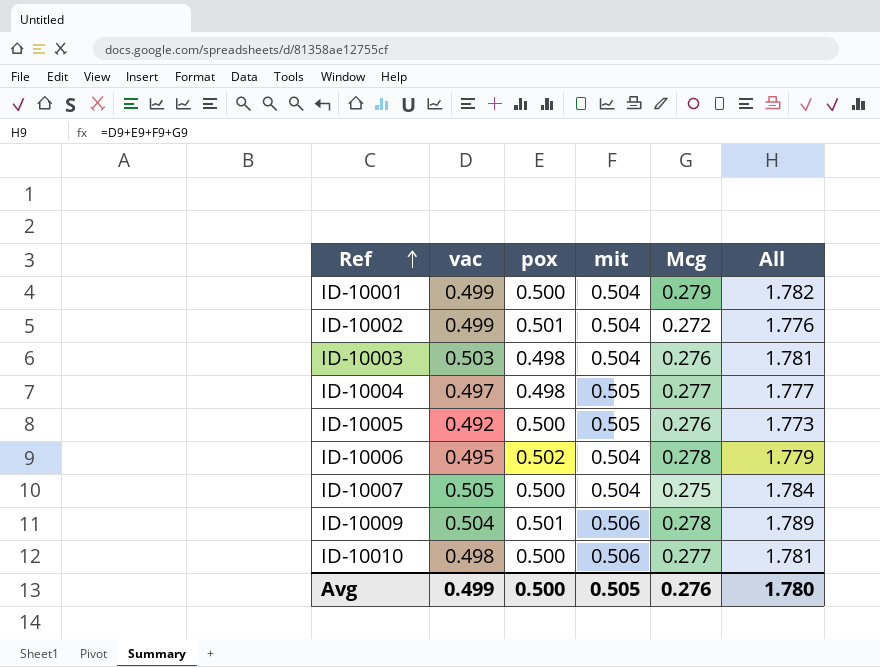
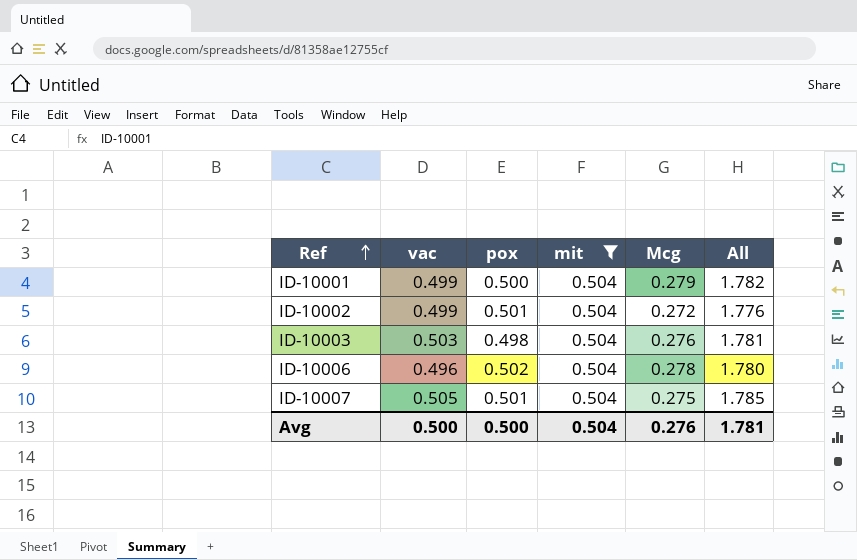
filter: none -> mit = 0.504
ID-10006 | vac: 0.495 -> 0.496
ID-10006 | All: 1.779 -> 1.780
ID-10007 | pox: 0.500 -> 0.501
ID-10007 | All: 1.784 -> 1.785
Avg | vac: 0.499 -> 0.500
Avg | mit: 0.505 -> 0.504
Avg | All: 1.780 -> 1.781

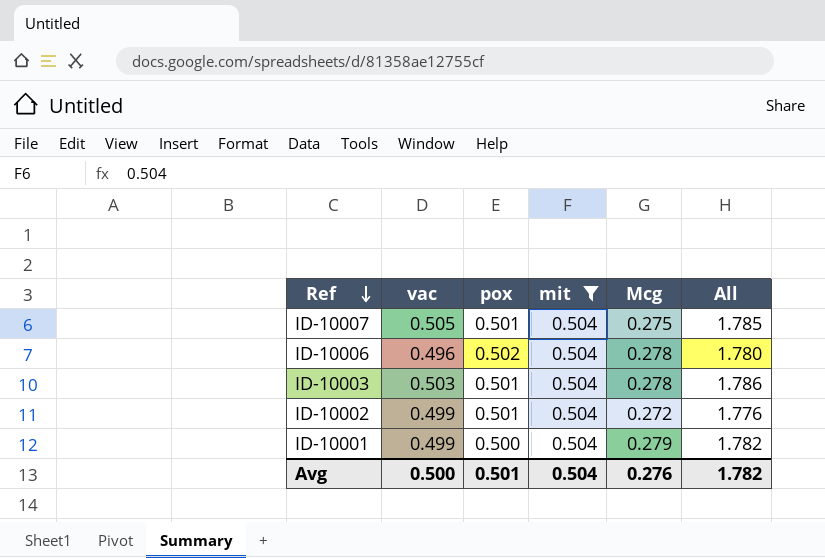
row order: Ref ascending -> Ref descending
ID-10003 | pox: 0.498 -> 0.501
ID-10003 | Mcg: 0.276 -> 0.278
ID-10003 | All: 1.781 -> 1.786
Avg | pox: 0.500 -> 0.501
Avg | All: 1.781 -> 1.782

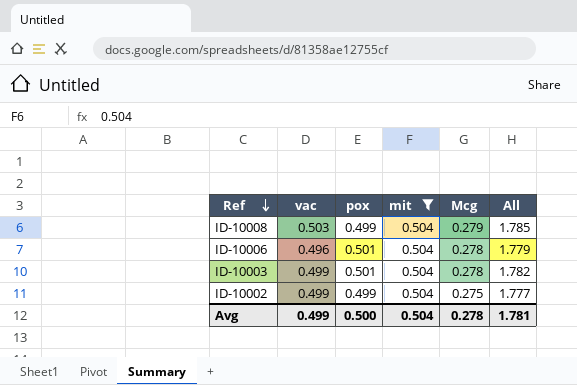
row ID-10007: 0.505 | 0.501 | 0.504 | 0.275 | 1.785 -> none
row ID-10001: 0.499 | 0.500 | 0.504 | 0.279 | 1.782 -> none
row ID-10008: none -> 0.503 | 0.499 | 0.504 | 0.279 | 1.785
ID-10006 | pox: 0.502 -> 0.501
ID-10006 | All: 1.780 -> 1.779
ID-10003 | vac: 0.503 -> 0.499
ID-10003 | All: 1.786 -> 1.782
ID-10002 | pox: 0.501 -> 0.499
ID-10002 | Mcg: 0.272 -> 0.275
ID-10002 | All: 1.776 -> 1.777
Avg | vac: 0.500 -> 0.499
Avg | pox: 0.501 -> 0.500
Avg | Mcg: 0.276 -> 0.278
Avg | All: 1.782 -> 1.781

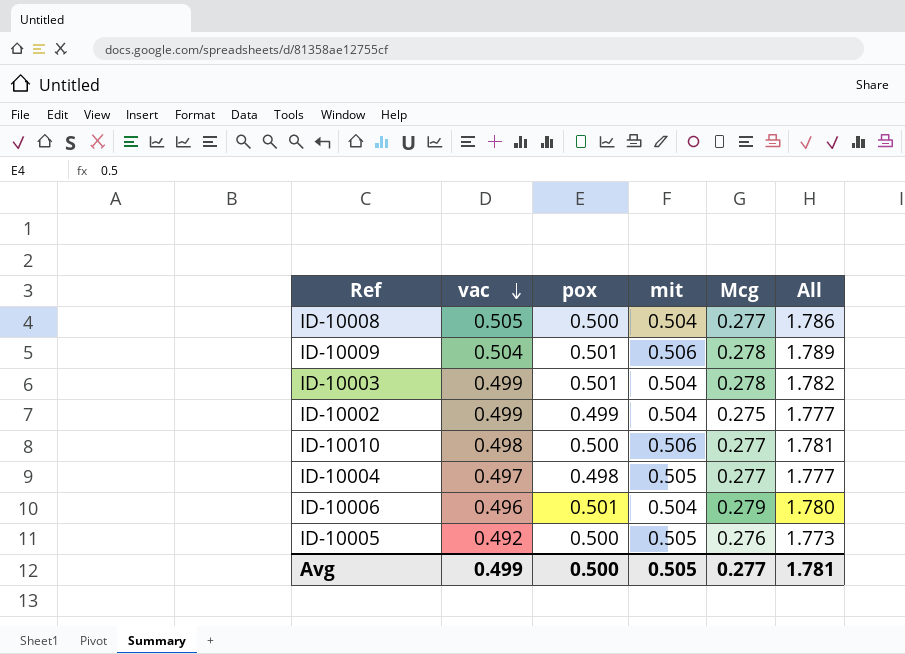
filter: mit = 0.504 -> none
row order: Ref descending -> vac descending
ID-10008 | vac: 0.503 -> 0.505
ID-10008 | pox: 0.499 -> 0.500
ID-10008 | Mcg: 0.279 -> 0.277
ID-10008 | All: 1.785 -> 1.786
ID-10006 | Mcg: 0.278 -> 0.279
ID-10006 | All: 1.779 -> 1.780
Avg | mit: 0.504 -> 0.505
Avg | Mcg: 0.278 -> 0.277

